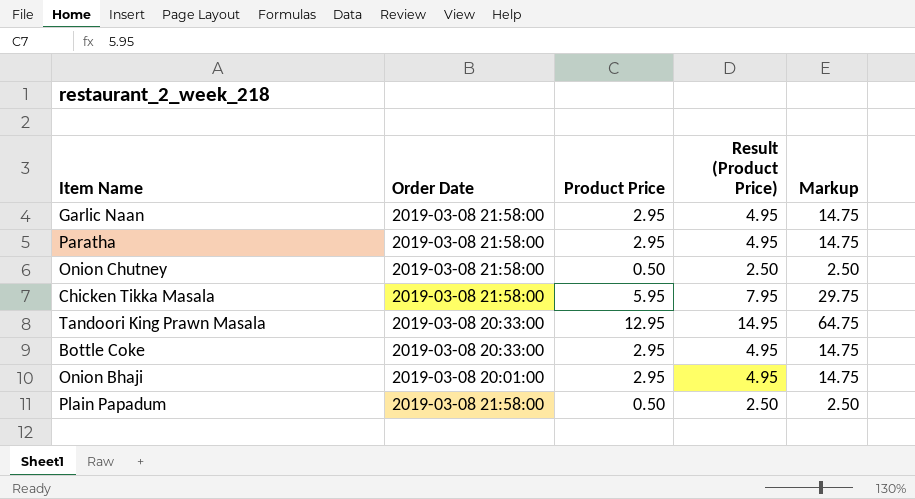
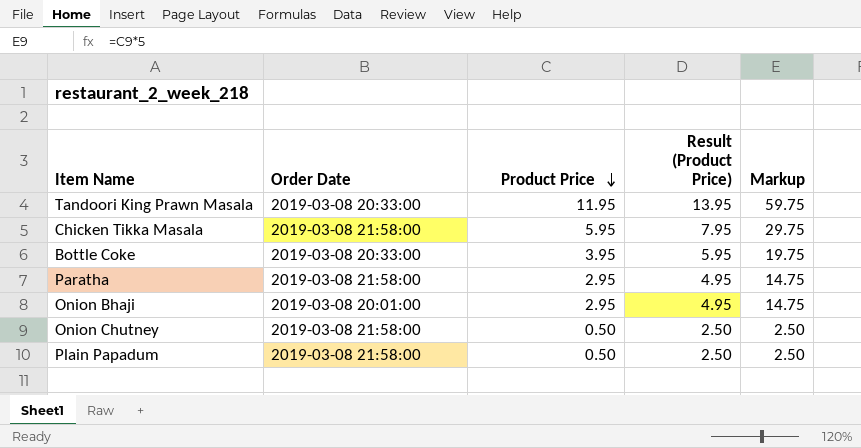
row order: none -> Product Price descending
row Garlic Naan: 2019-03-08 21:58:00 | 2.95 | 4.95 | 14.75 -> none
Tandoori King Prawn Masala | Product Price: 12.95 -> 11.95
Tandoori King Prawn Masala | Result (Product Price): 14.95 -> 13.95
Tandoori King Prawn Masala | Markup: 64.75 -> 59.75
Bottle Coke | Product Price: 2.95 -> 3.95
Bottle Coke | Result (Product Price): 4.95 -> 5.95
Bottle Coke | Markup: 14.75 -> 19.75

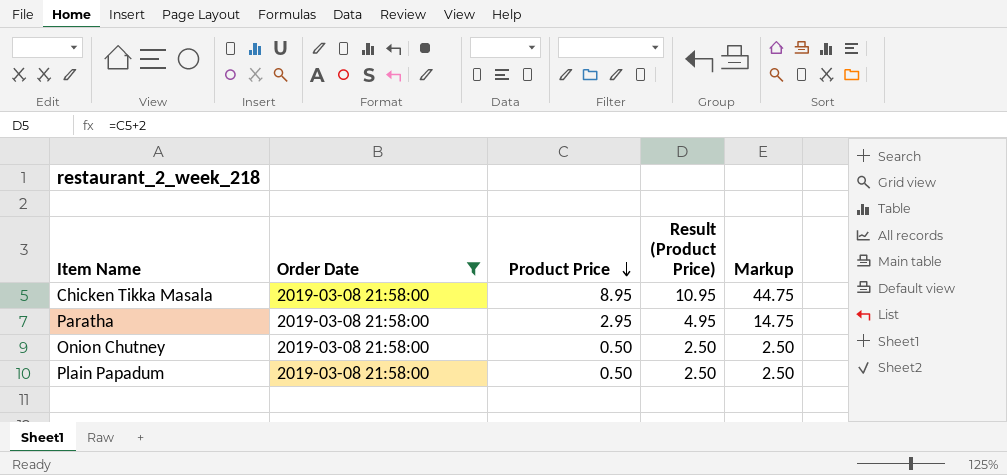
filter: none -> Order Date = 2019-03-08 21:58:00
Chicken Tikka Masala | Product Price: 5.95 -> 8.95
Chicken Tikka Masala | Result (Product Price): 7.95 -> 10.95
Chicken Tikka Masala | Markup: 29.75 -> 44.75

